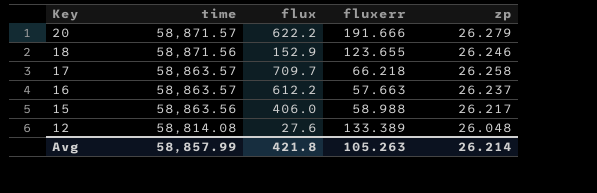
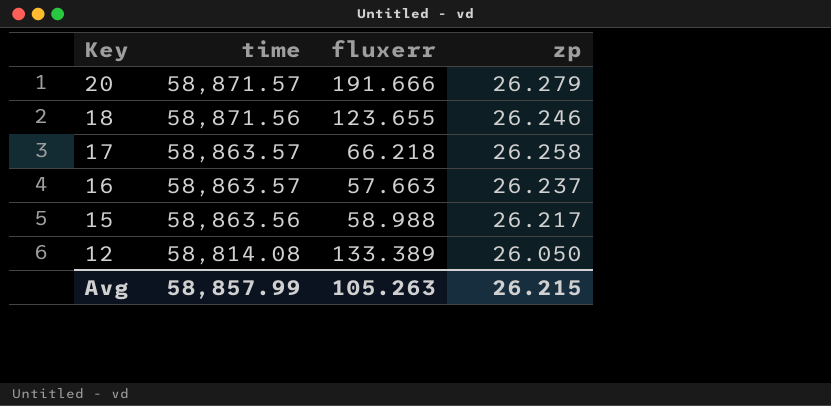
column flux | position: 3 -> none
12 | zp: 26.048 -> 26.050
Avg | zp: 26.214 -> 26.215

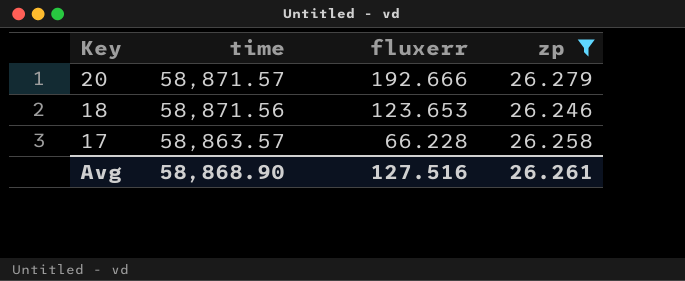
filter: none -> zp >= 26.246
20 | fluxerr: 191.666 -> 192.666
18 | fluxerr: 123.655 -> 123.653
17 | fluxerr: 66.218 -> 66.228
Avg | time: 58,857.99 -> 58,868.90
Avg | fluxerr: 105.263 -> 127.516
Avg | zp: 26.215 -> 26.261

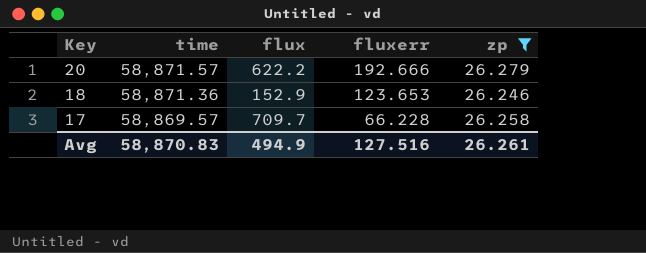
column flux | position: none -> 3
18 | time: 58,871.56 -> 58,871.36
17 | time: 58,863.57 -> 58,869.57
Avg | time: 58,868.90 -> 58,870.83

